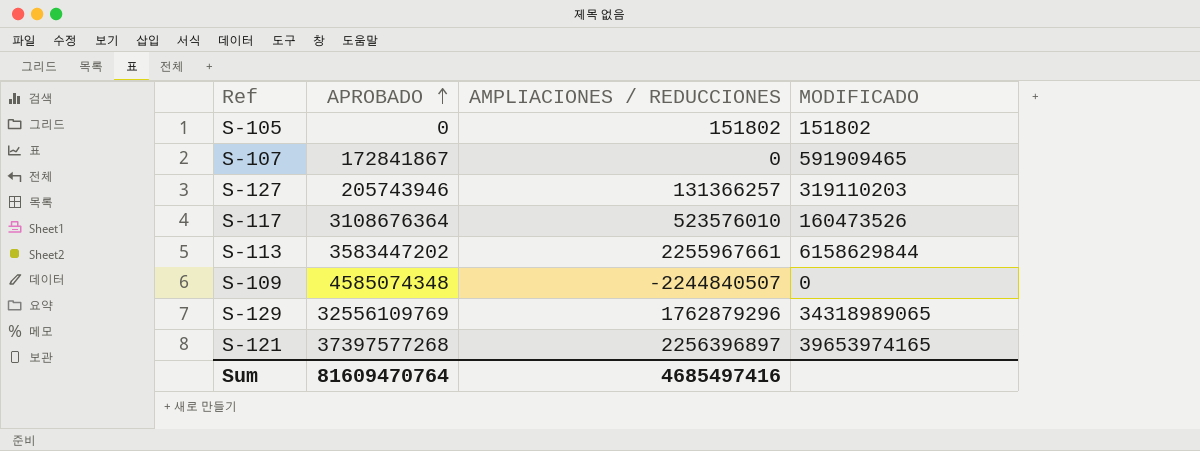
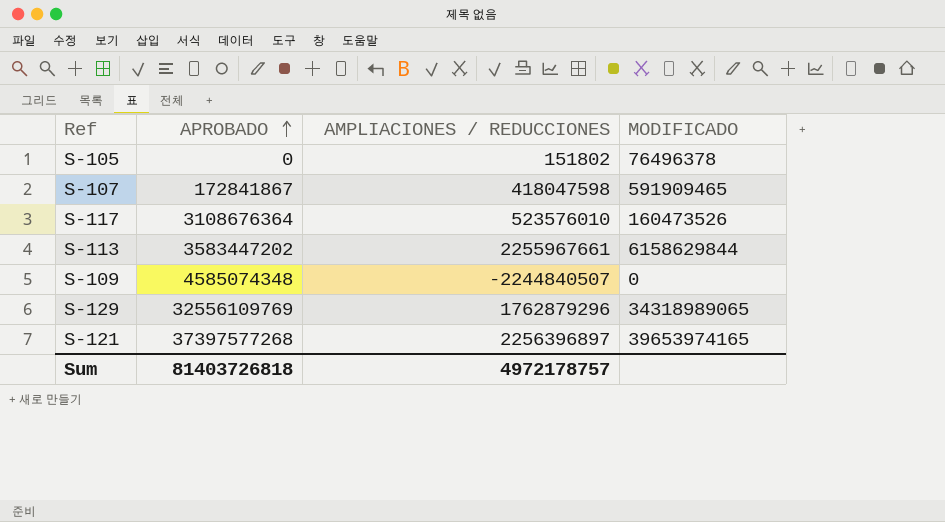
row S-127: 205743946 | 131366257 | 319110203 -> none
S-105 | MODIFICADO: 151802 -> 76496378
S-107 | AMPLIACIONES / REDUCCIONES: 0 -> 418047598
Sum | APROBADO: 81609470764 -> 81403726818
Sum | AMPLIACIONES / REDUCCIONES: 4685497416 -> 4972178757

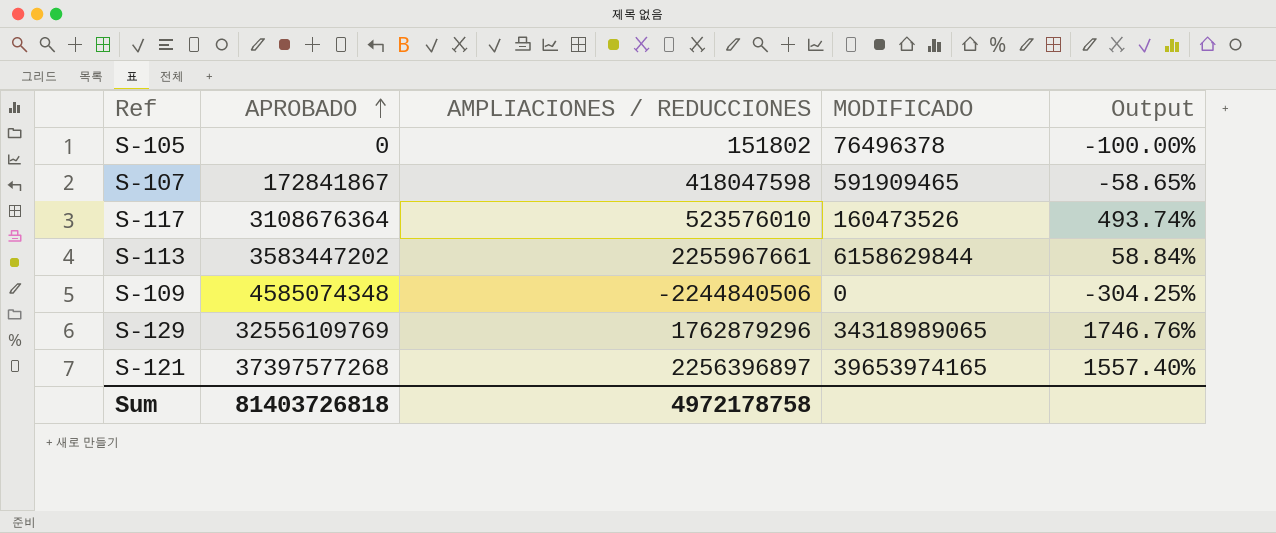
column Output | formula: none -> ([APROBADO] - [AMPLIACIONES / REDUCCIONES]) / [AMPLIACIONES / REDUCCIONES]
S-109 | AMPLIACIONES / REDUCCIONES: -2244840507 -> -2244840506
Sum | AMPLIACIONES / REDUCCIONES: 4972178757 -> 4972178758

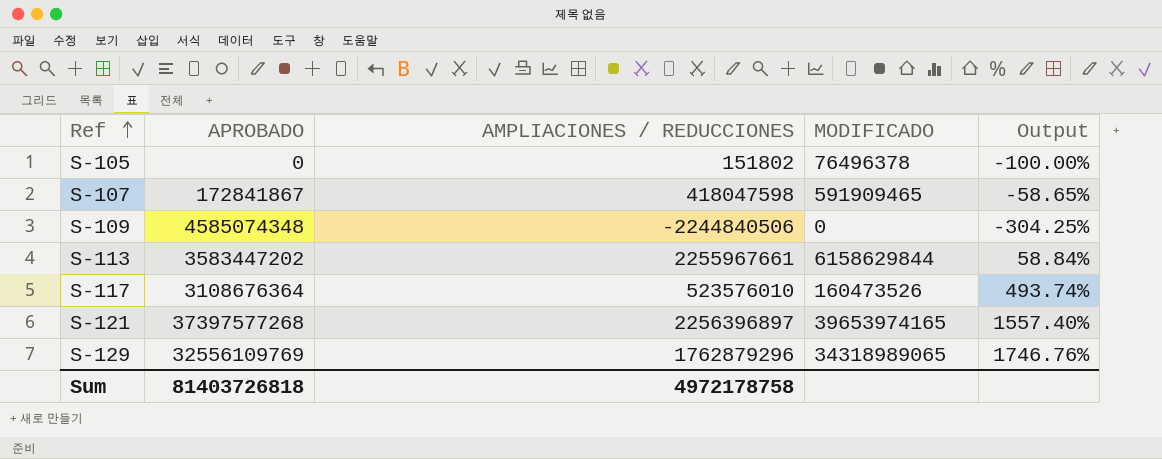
row order: APROBADO ascending -> Ref ascending

